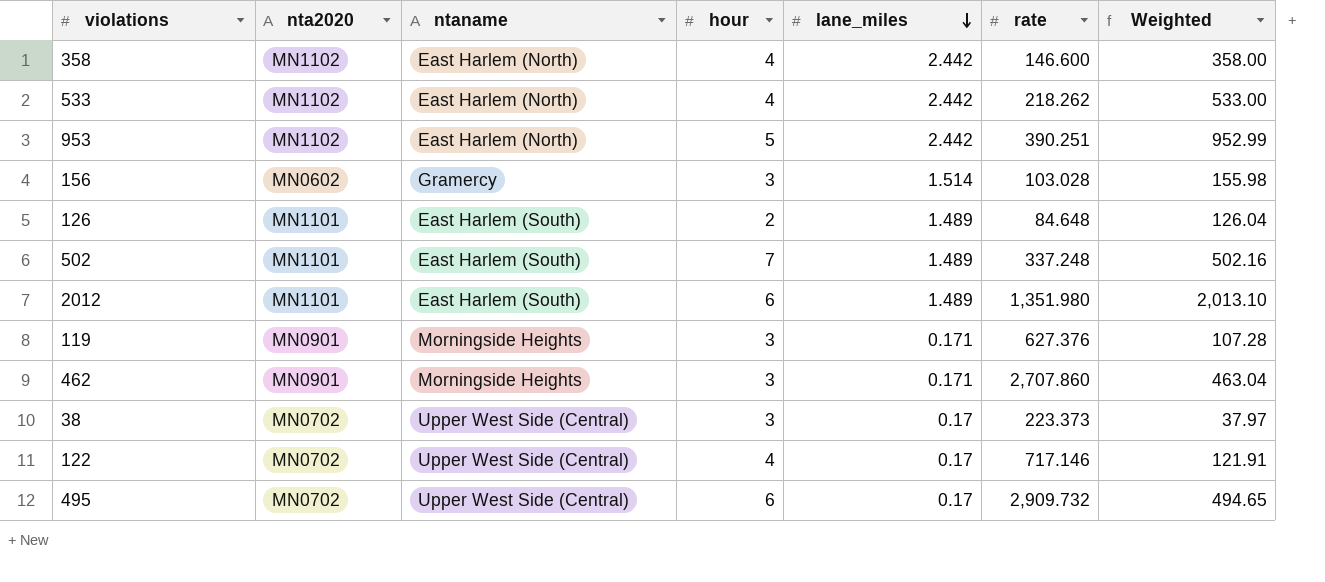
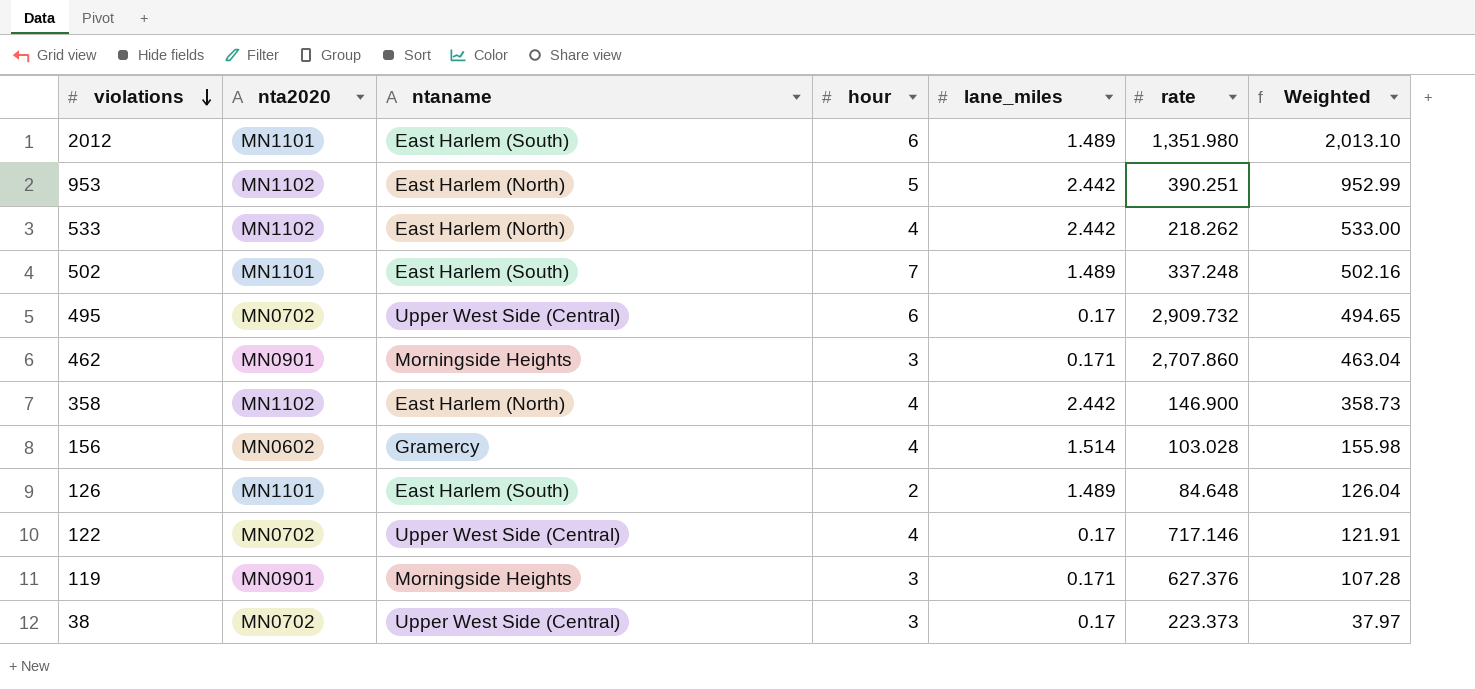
row order: lane_miles descending -> violations descending
358 | rate: 146.600 -> 146.900
358 | Weighted: 358.00 -> 358.73
156 | hour: 3 -> 4

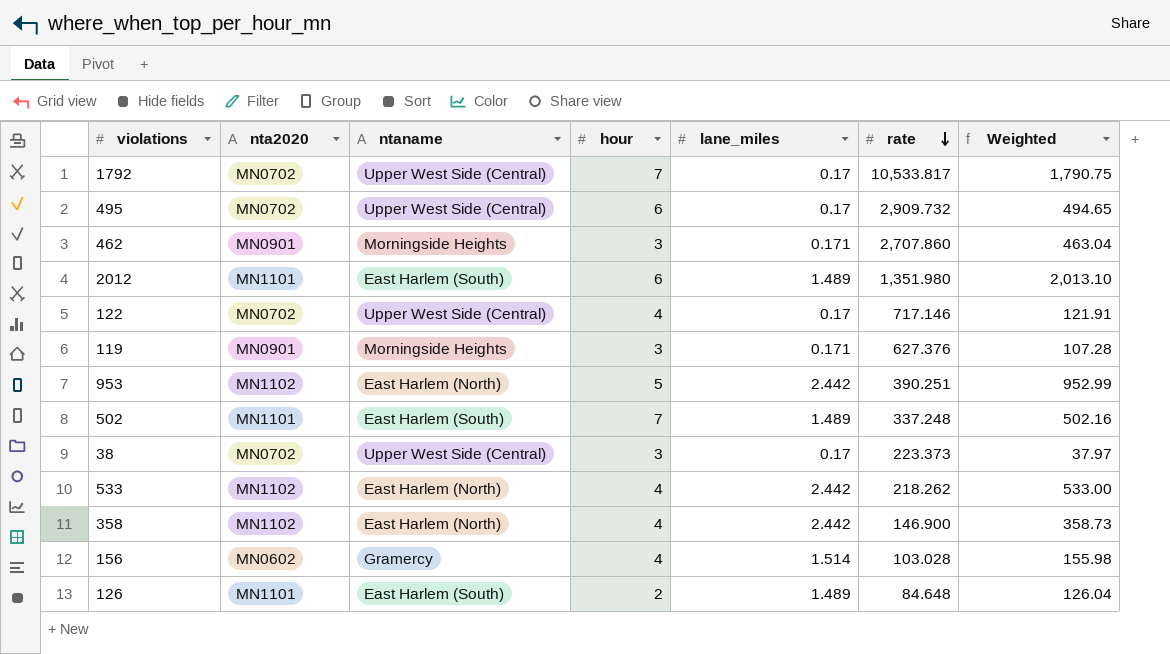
row order: violations descending -> rate descending
row 1792: none -> MN0702 | Upper West Side (Central) | 7 | 0.17 | 10,533.817 | 1,790.75

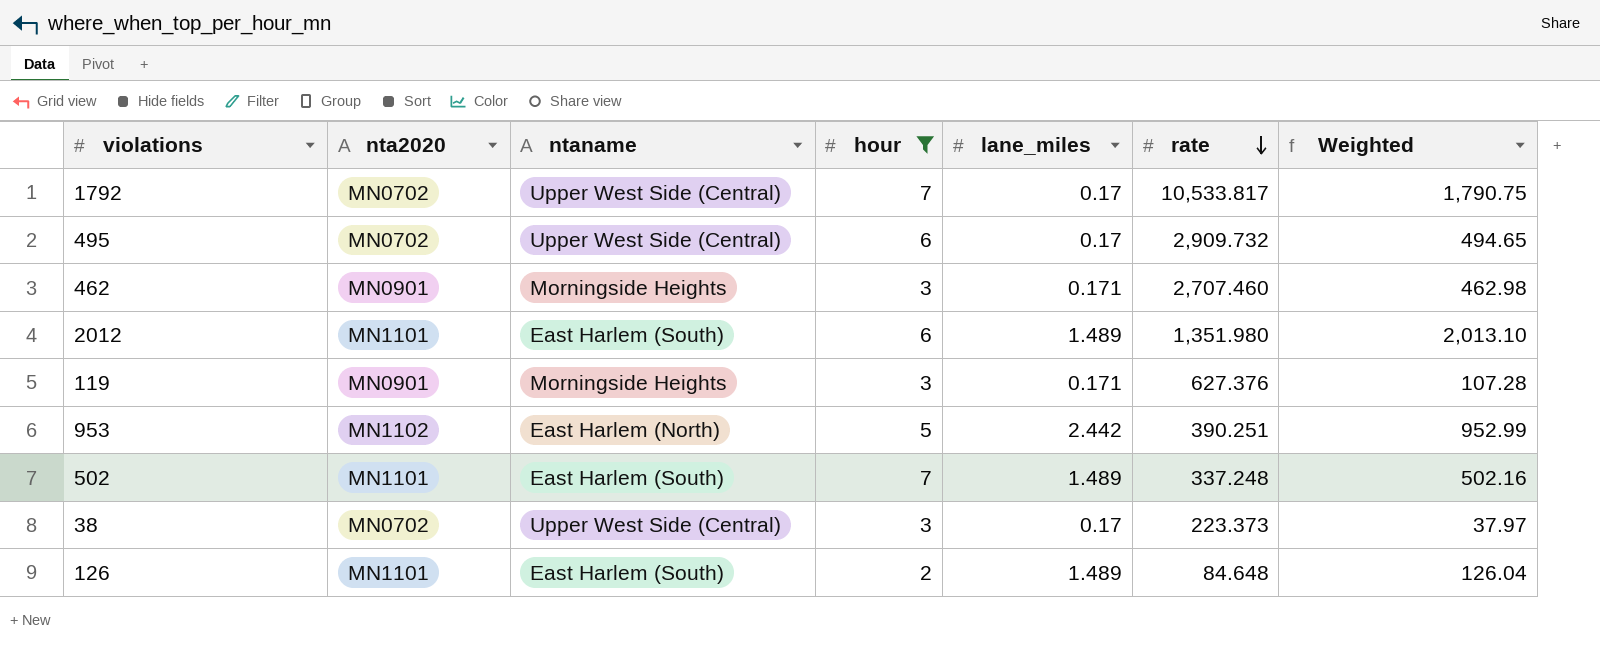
filter: none -> hour != 4
462 | rate: 2,707.860 -> 2,707.460
462 | Weighted: 463.04 -> 462.98

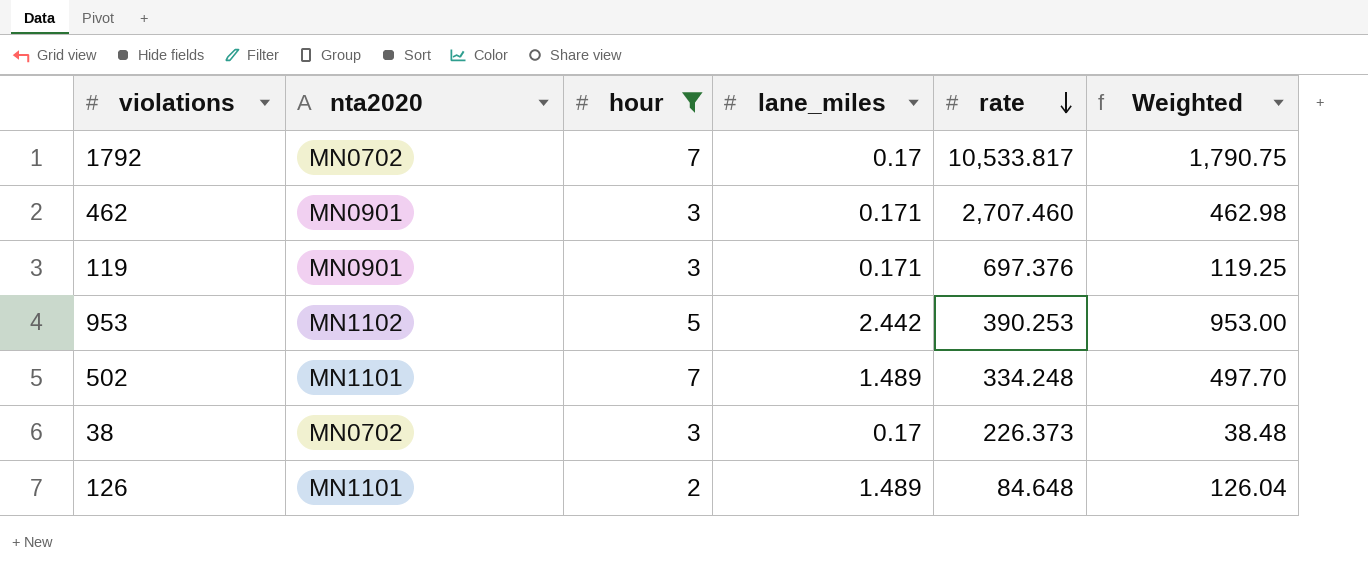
column ntaname | position: 3 -> none
row 495: MN0702 | Upper West Side (Central) | 6 | 0.17 | 2,909.732 | 494.65 -> none
row 2012: MN1101 | East Harlem (South) | 6 | 1.489 | 1,351.980 | 2,013.10 -> none
119 | rate: 627.376 -> 697.376
119 | Weighted: 107.28 -> 119.25
953 | rate: 390.251 -> 390.253
953 | Weighted: 952.99 -> 953.00
502 | rate: 337.248 -> 334.248
502 | Weighted: 502.16 -> 497.70
38 | rate: 223.373 -> 226.373
38 | Weighted: 37.97 -> 38.48

